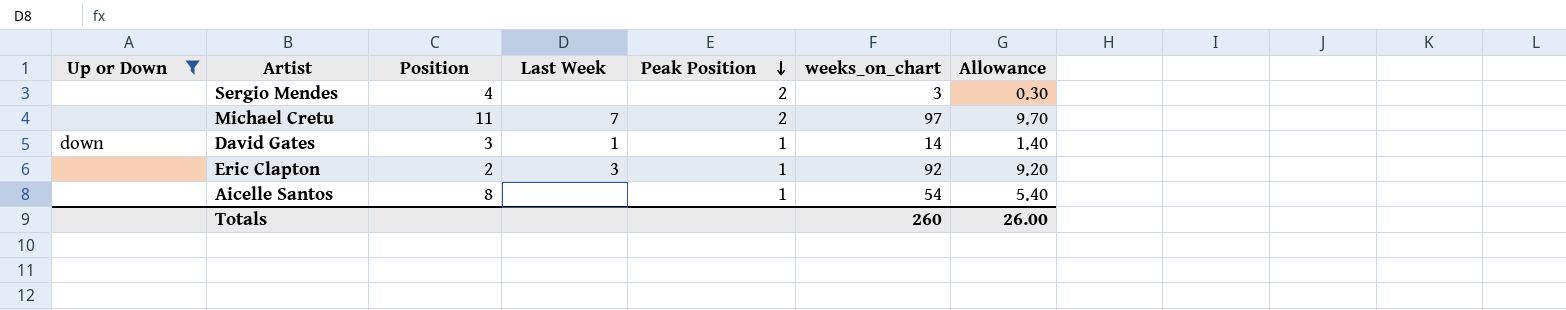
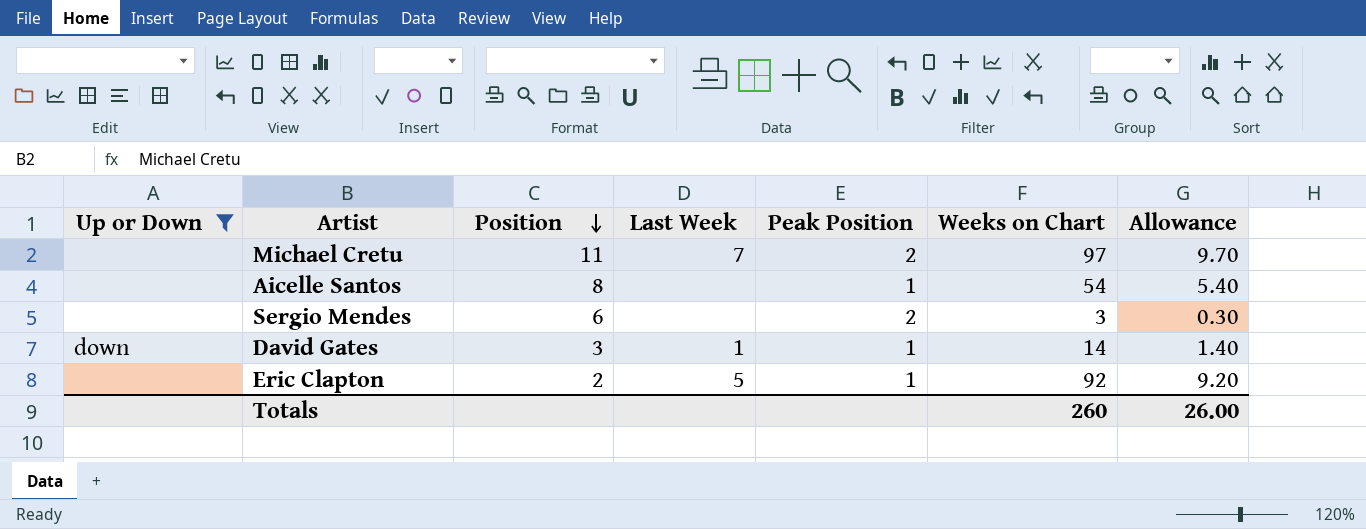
row order: Peak Position descending -> Position descending
column name: weeks_on_chart -> Weeks on Chart
Sergio Mendes | Position: 4 -> 6
Eric Clapton | Last Week: 3 -> 5

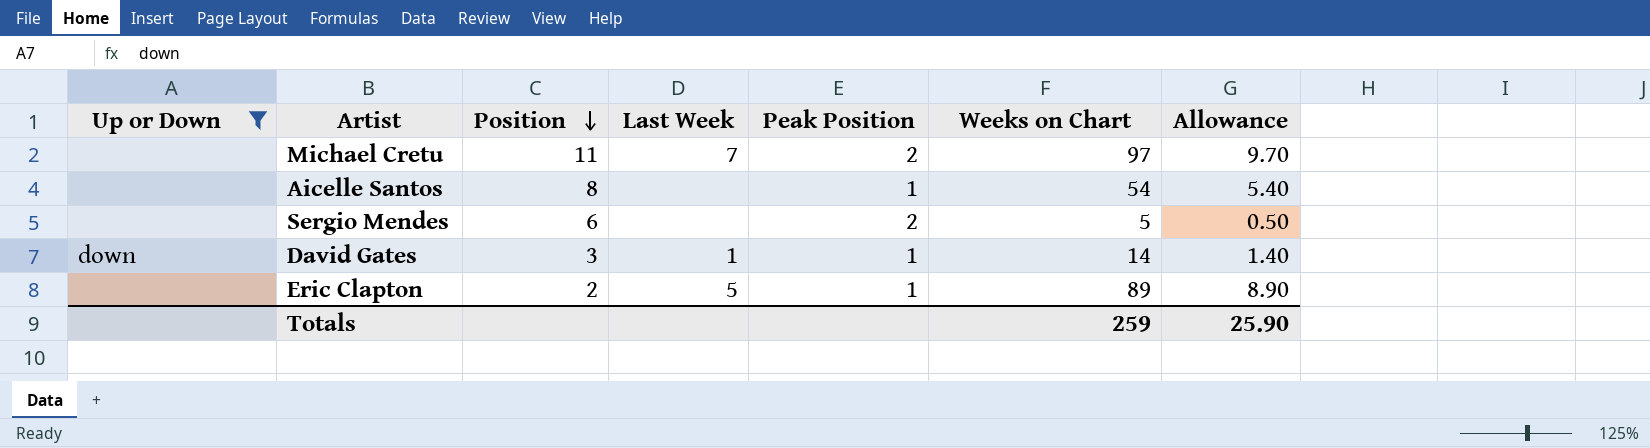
Sergio Mendes | Weeks on Chart: 3 -> 5
Sergio Mendes | Allowance: 0.30 -> 0.50
Eric Clapton | Weeks on Chart: 92 -> 89
Eric Clapton | Allowance: 9.20 -> 8.90
Totals | Weeks on Chart: 260 -> 259
Totals | Allowance: 26.00 -> 25.90

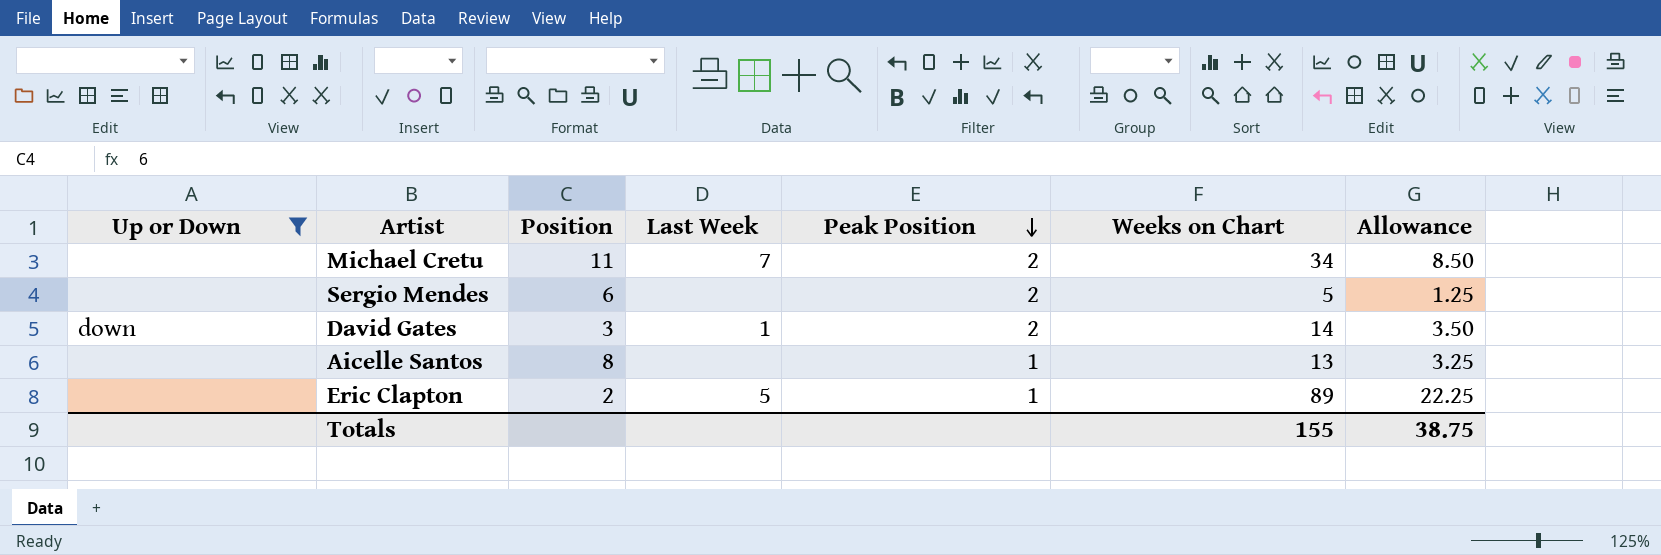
row order: Position descending -> Peak Position descending
column Allowance | formula: [Weeks on Chart] * 0.1 -> [Weeks on Chart] * 0.25
Michael Cretu | Weeks on Chart: 97 -> 34
David Gates | Peak Position: 1 -> 2
Aicelle Santos | Weeks on Chart: 54 -> 13
Totals | Weeks on Chart: 259 -> 155
Totals | Allowance: 25.90 -> 38.75

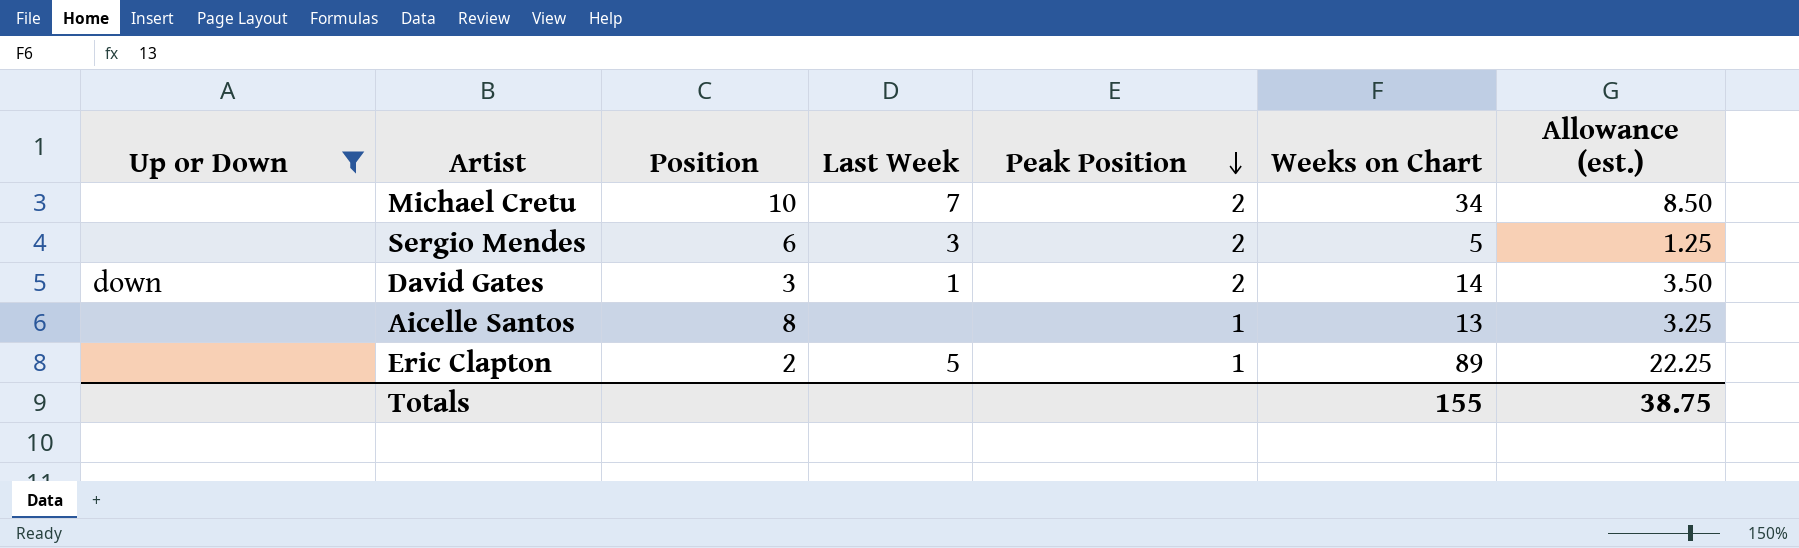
column name: Allowance -> Allowance (est.)
Michael Cretu | Position: 11 -> 10
Sergio Mendes | Last Week: none -> 3

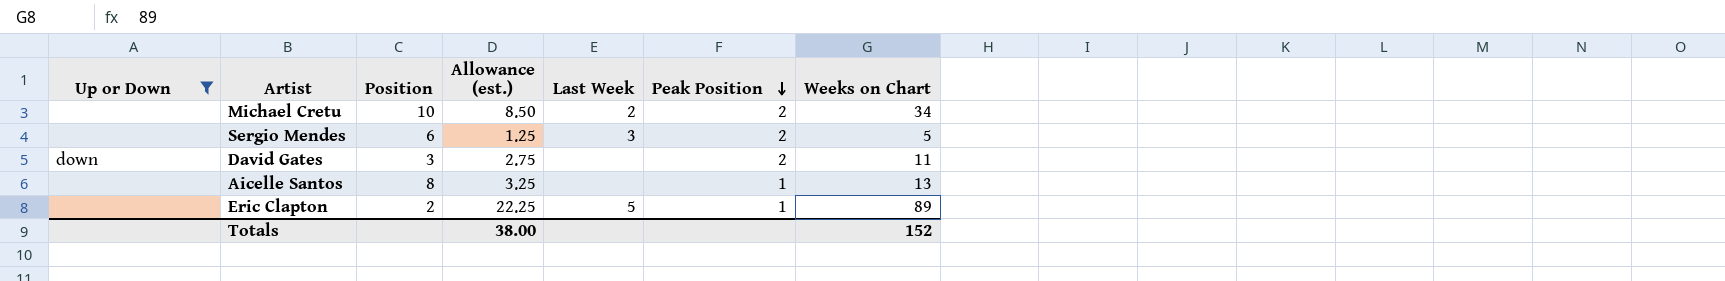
column Allowance (est.) | position: 7 -> 4
Michael Cretu | Last Week: 7 -> 2
David Gates | Allowance (est.): 3.50 -> 2.75
David Gates | Last Week: 1 -> none
David Gates | Weeks on Chart: 14 -> 11
Totals | Allowance (est.): 38.75 -> 38.00
Totals | Weeks on Chart: 155 -> 152

